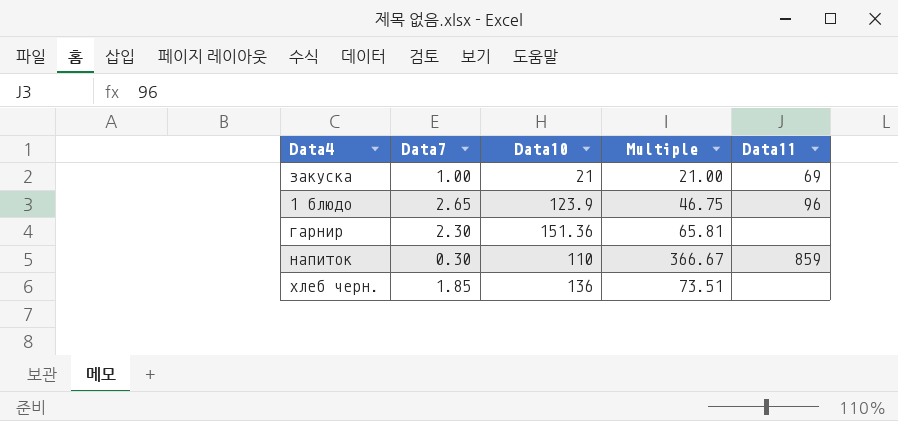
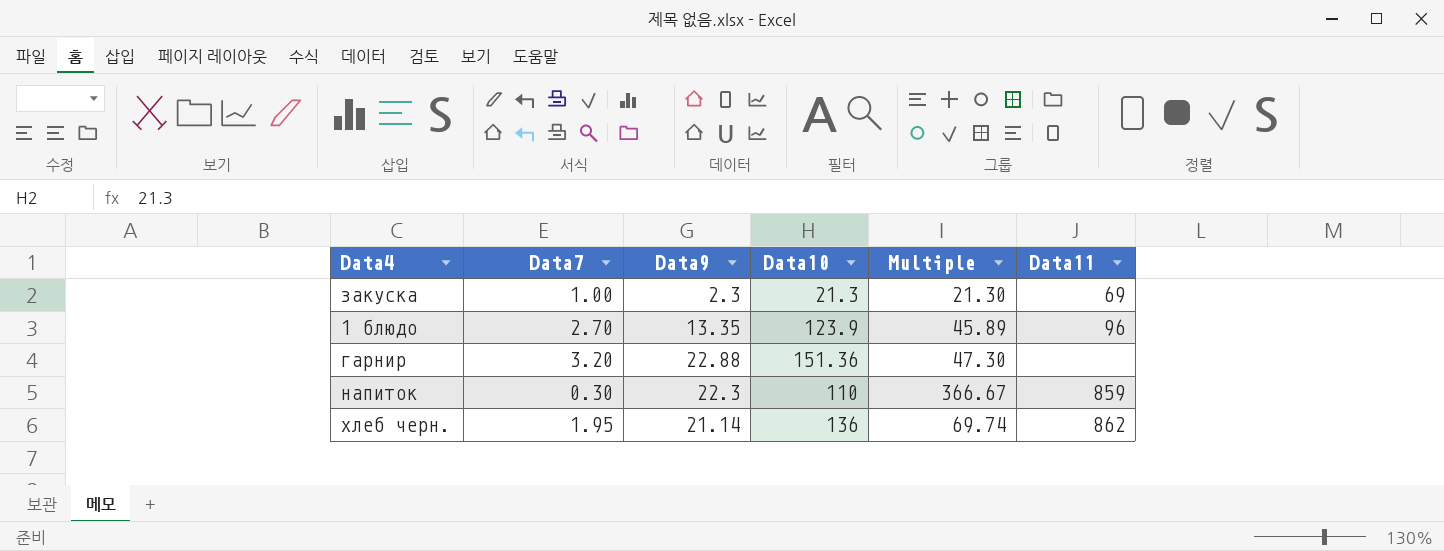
column Data9 | position: none -> 3
закуска | Data10: 21 -> 21.3
закуска | Multiple: 21.00 -> 21.30
1 блюдо | Data7: 2.65 -> 2.70
1 блюдо | Multiple: 46.75 -> 45.89
гарнир | Data7: 2.30 -> 3.20
гарнир | Multiple: 65.81 -> 47.30
хлеб черн. | Data7: 1.85 -> 1.95
хлеб черн. | Multiple: 73.51 -> 69.74
хлеб черн. | Data11: none -> 862

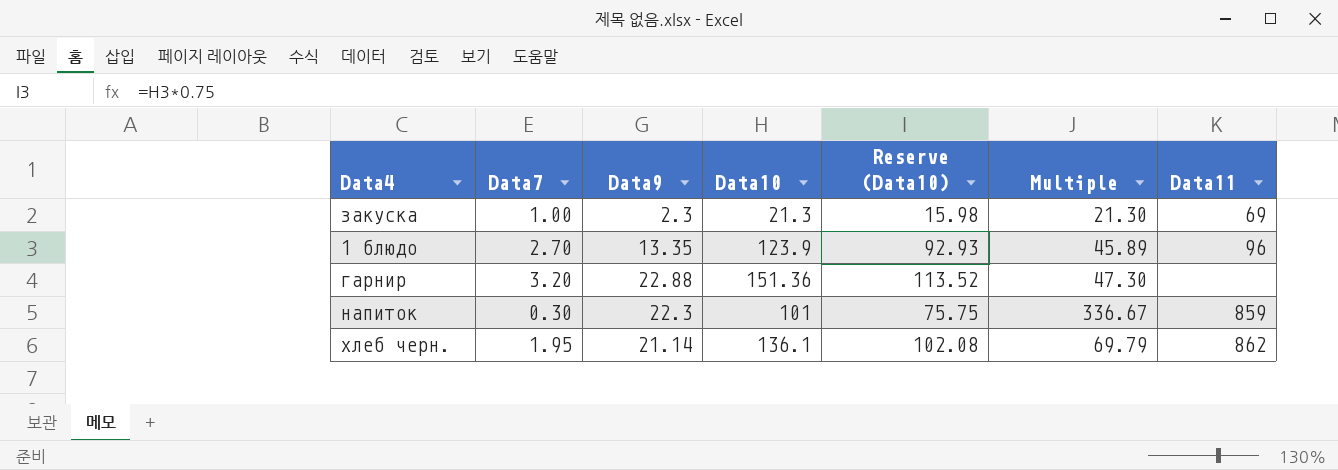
column Reserve (Data10) | formula: none -> [Data10] * 0.75
напиток | Data10: 110 -> 101
напиток | Multiple: 366.67 -> 336.67
хлеб черн. | Data10: 136 -> 136.1
хлеб черн. | Multiple: 69.74 -> 69.79

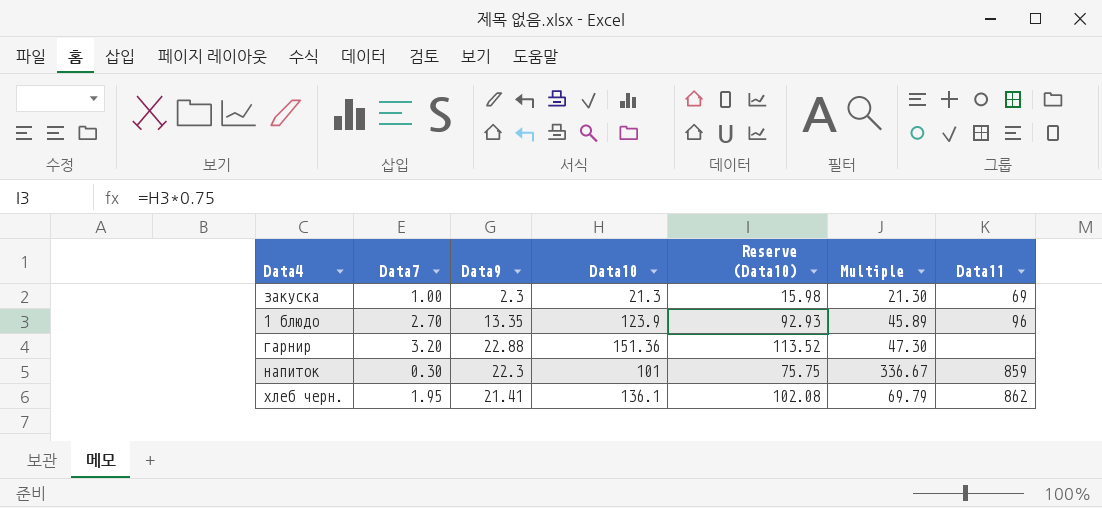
хлеб черн. | Data9: 21.14 -> 21.41

